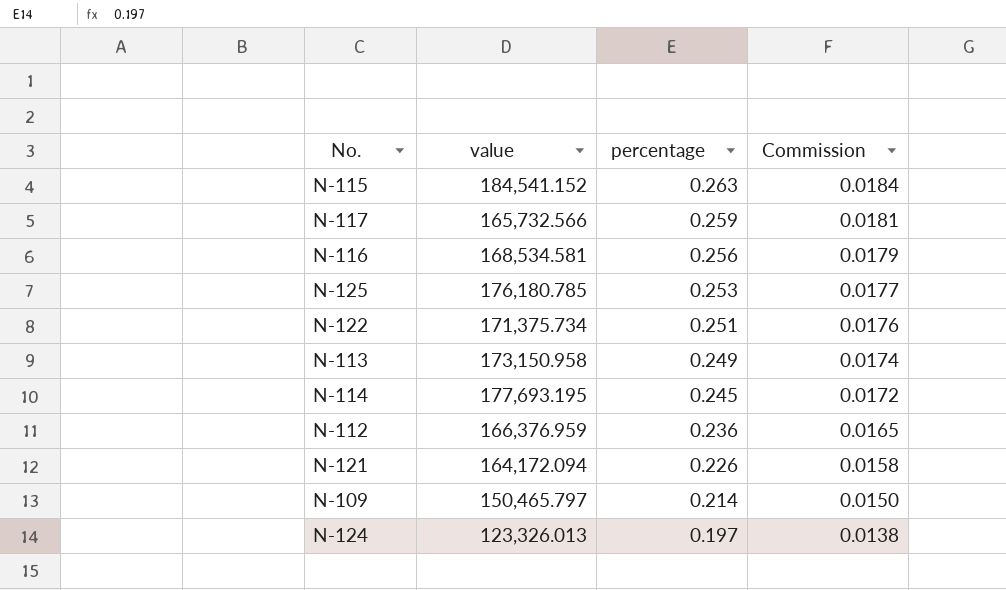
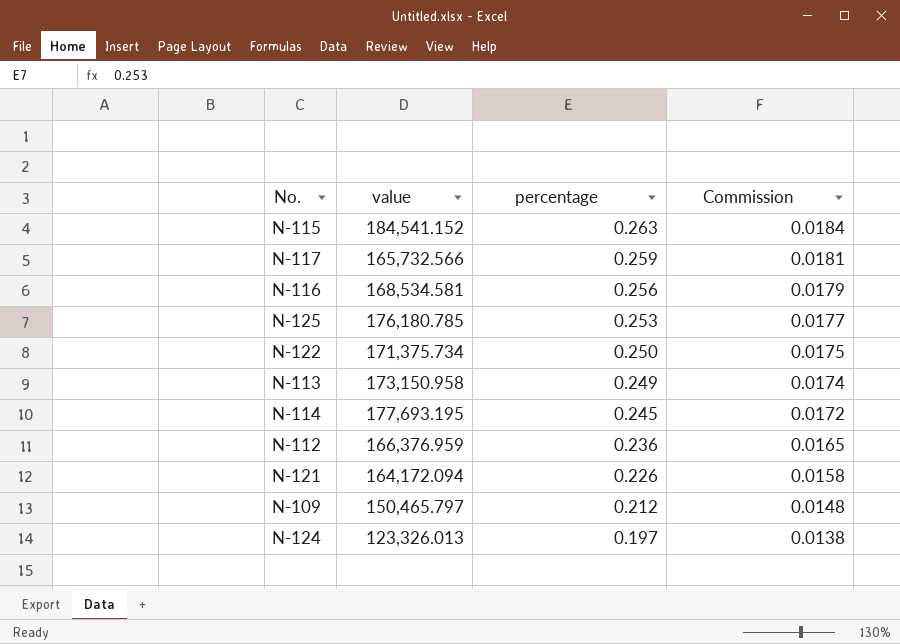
N-122 | percentage: 0.251 -> 0.250
N-122 | Commission: 0.0176 -> 0.0175
N-109 | percentage: 0.214 -> 0.212
N-109 | Commission: 0.0150 -> 0.0148

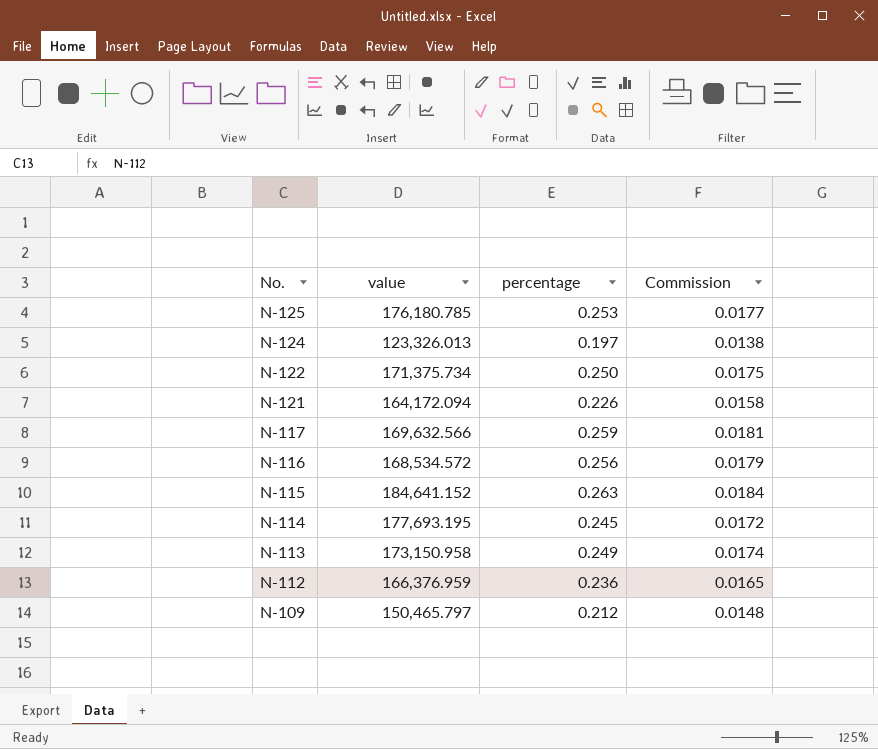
row order: percentage descending -> No. descending
N-117 | value: 165,732.566 -> 169,632.566
N-116 | value: 168,534.581 -> 168,534.572
N-115 | value: 184,541.152 -> 184,641.152

